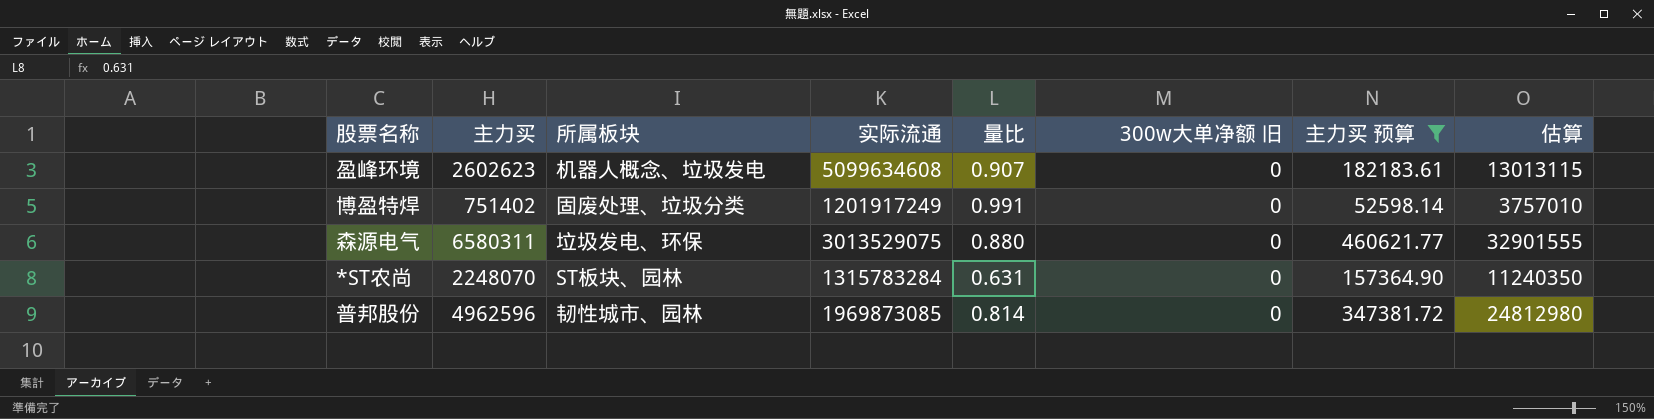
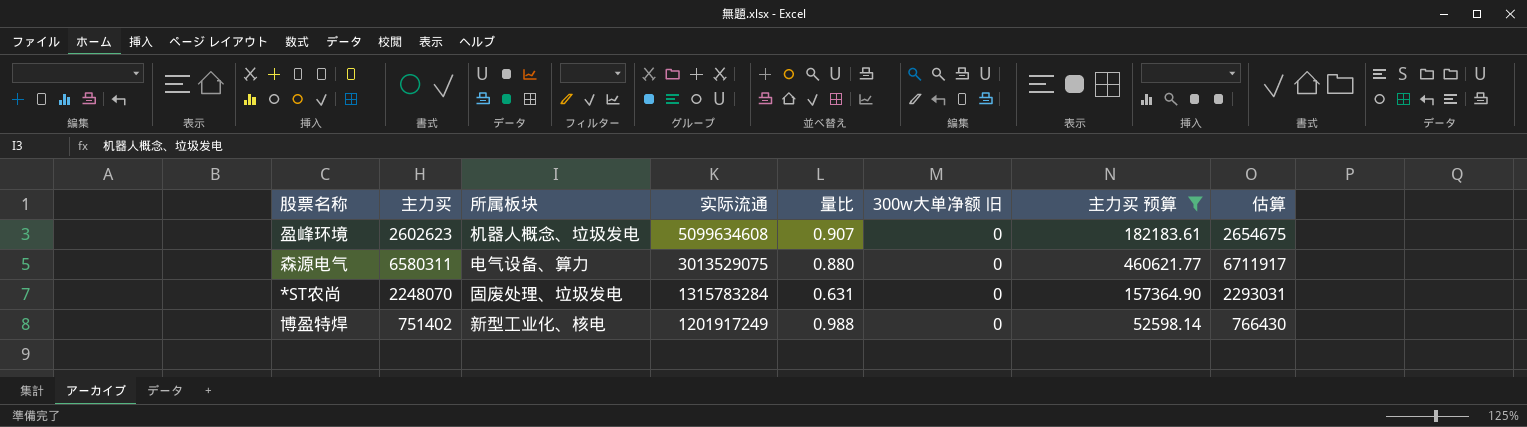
row order: none -> 实际流通 descending
column 估算 | formula: [主力买] * 5 -> [主力买] * 1.02
row 普邦股份: 4962596 | 韧性城市、园林 | 1969873085 | 0.814 | 0 | 347381.72 | 24812980 -> none
森源电气 | 所属板块: 垃圾发电、环保 -> 电气设备、算力
*ST农尚 | 所属板块: ST板块、园林 -> 固废处理、垃圾发电
博盈特焊 | 所属板块: 固废处理、垃圾分类 -> 新型工业化、核电
博盈特焊 | 量比: 0.991 -> 0.988

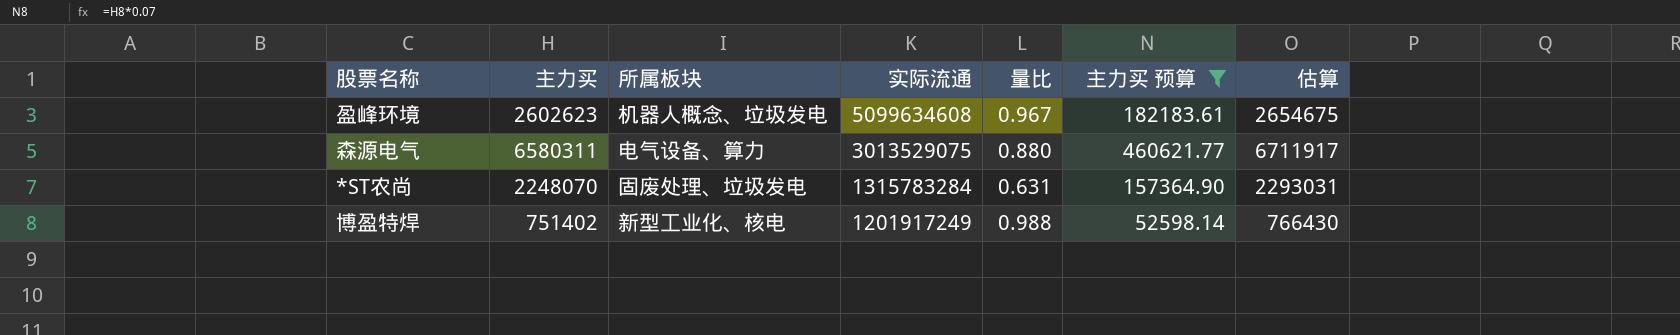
column 300w大单净额 旧 | position: 6 -> none
盈峰环境 | 量比: 0.907 -> 0.967

